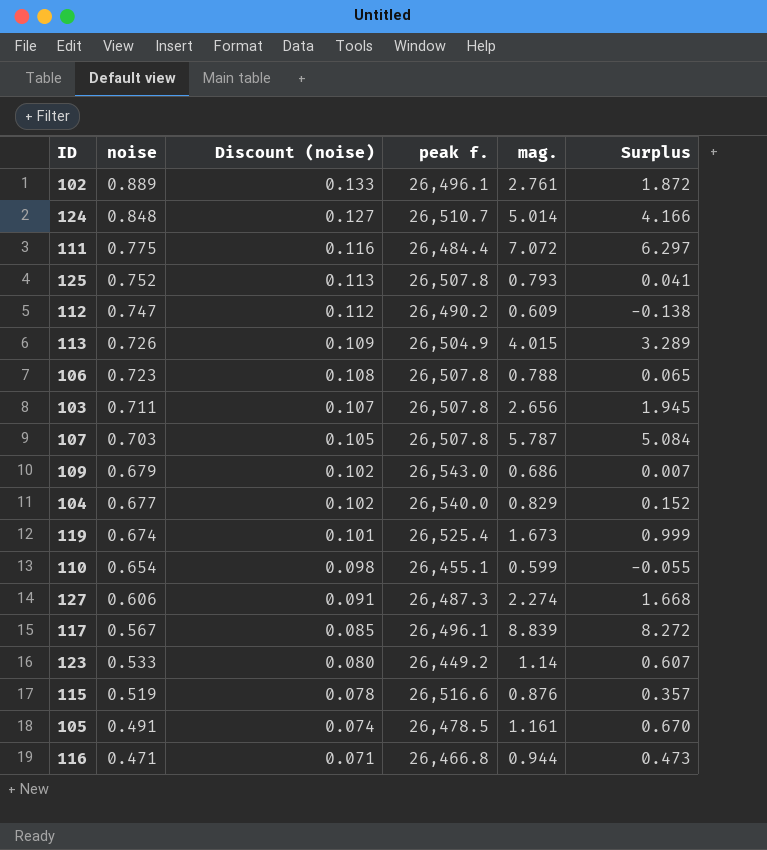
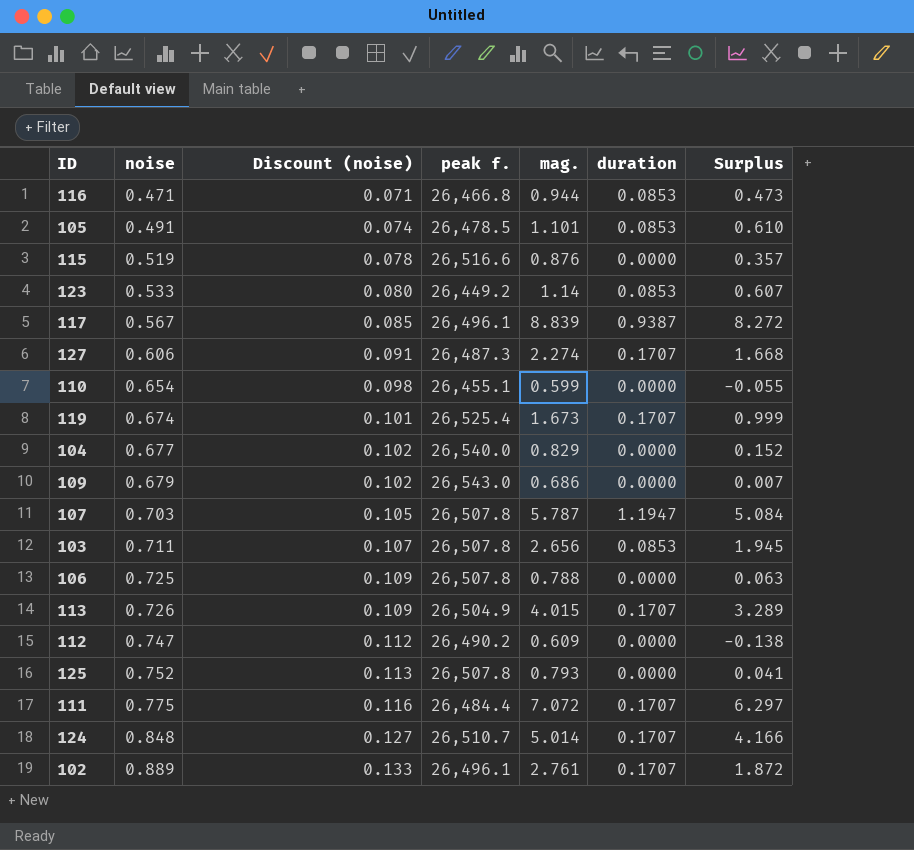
row order: noise descending -> noise ascending
column duration | position: none -> 6
105 | mag.: 1.161 -> 1.101
105 | Surplus: 0.670 -> 0.610
106 | noise: 0.723 -> 0.725
106 | Discount (noise): 0.108 -> 0.109
106 | Surplus: 0.065 -> 0.063

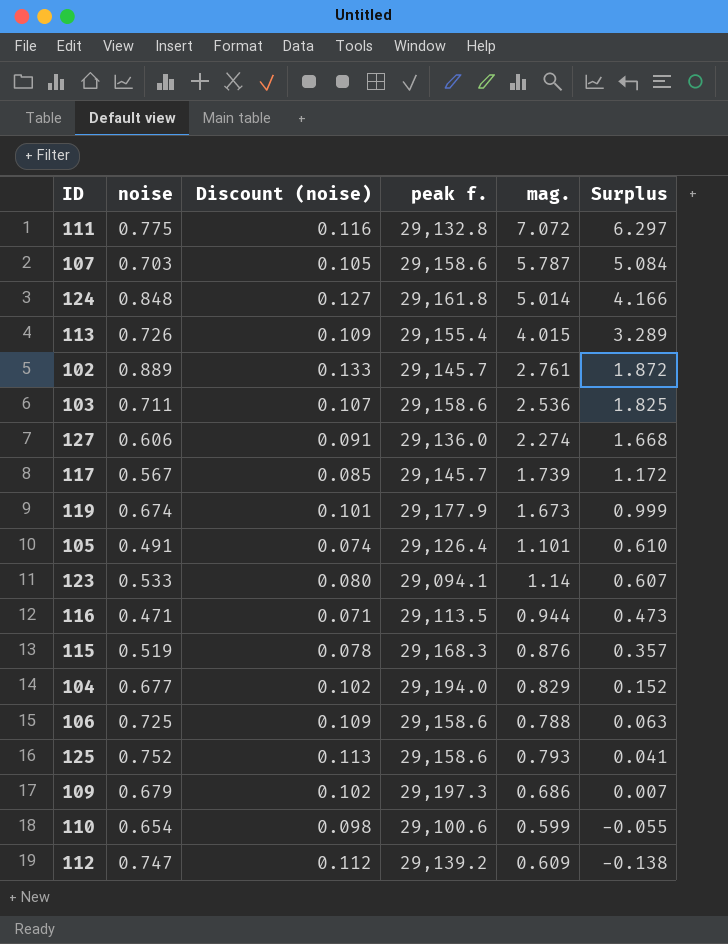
row order: noise ascending -> Surplus descending
column duration | position: 6 -> none
111 | peak f.: 26,484.4 -> 29,132.8
107 | peak f.: 26,507.8 -> 29,158.6
124 | peak f.: 26,510.7 -> 29,161.8
113 | peak f.: 26,504.9 -> 29,155.4
102 | peak f.: 26,496.1 -> 29,145.7
103 | peak f.: 26,507.8 -> 29,158.6
103 | mag.: 2.656 -> 2.536
103 | Surplus: 1.945 -> 1.825
127 | peak f.: 26,487.3 -> 29,136.0
117 | peak f.: 26,496.1 -> 29,145.7
117 | mag.: 8.839 -> 1.739
117 | Surplus: 8.272 -> 1.172
119 | peak f.: 26,525.4 -> 29,177.9
105 | peak f.: 26,478.5 -> 29,126.4
123 | peak f.: 26,449.2 -> 29,094.1
116 | peak f.: 26,466.8 -> 29,113.5
115 | peak f.: 26,516.6 -> 29,168.3
104 | peak f.: 26,540.0 -> 29,194.0
106 | peak f.: 26,507.8 -> 29,158.6
125 | peak f.: 26,507.8 -> 29,158.6
109 | peak f.: 26,543.0 -> 29,197.3
110 | peak f.: 26,455.1 -> 29,100.6
112 | peak f.: 26,490.2 -> 29,139.2

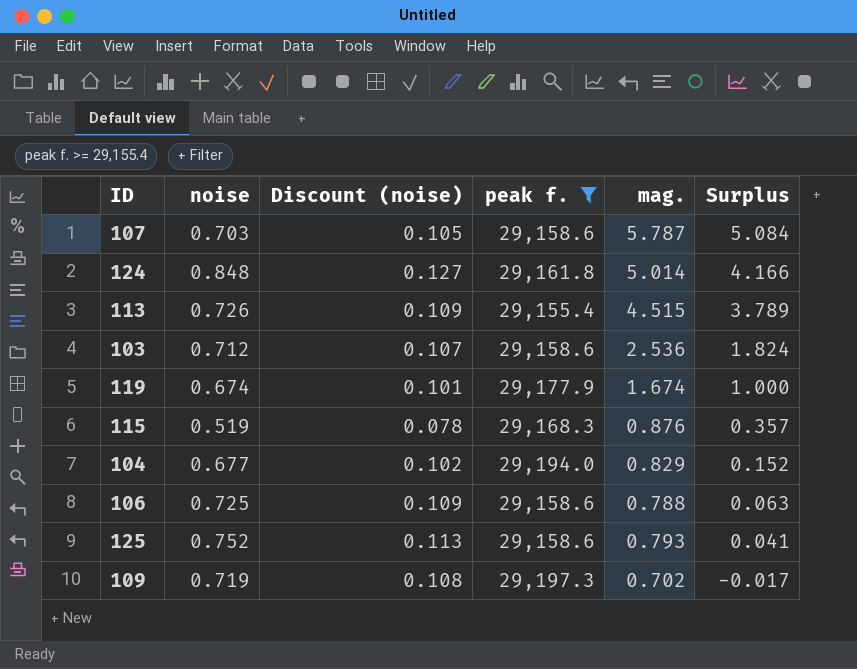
filter: none -> peak f. >= 29,155.4
113 | mag.: 4.015 -> 4.515
113 | Surplus: 3.289 -> 3.789
103 | noise: 0.711 -> 0.712
103 | Surplus: 1.825 -> 1.824
119 | mag.: 1.673 -> 1.674
119 | Surplus: 0.999 -> 1.000
109 | noise: 0.679 -> 0.719
109 | Discount (noise): 0.102 -> 0.108
109 | mag.: 0.686 -> 0.702
109 | Surplus: 0.007 -> -0.017

